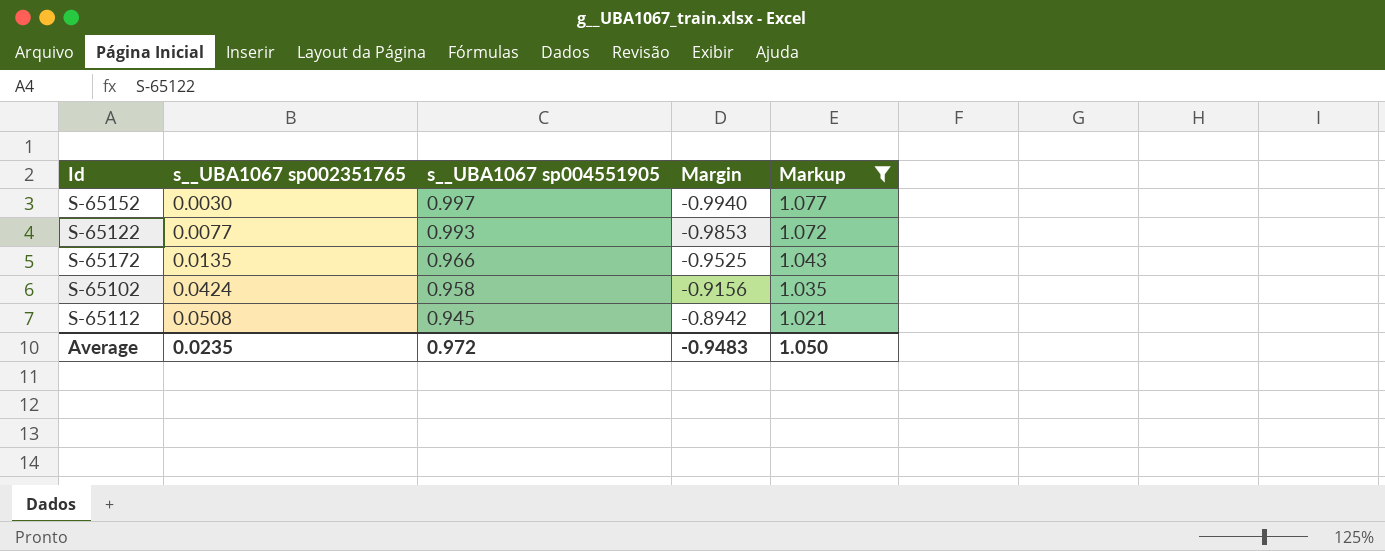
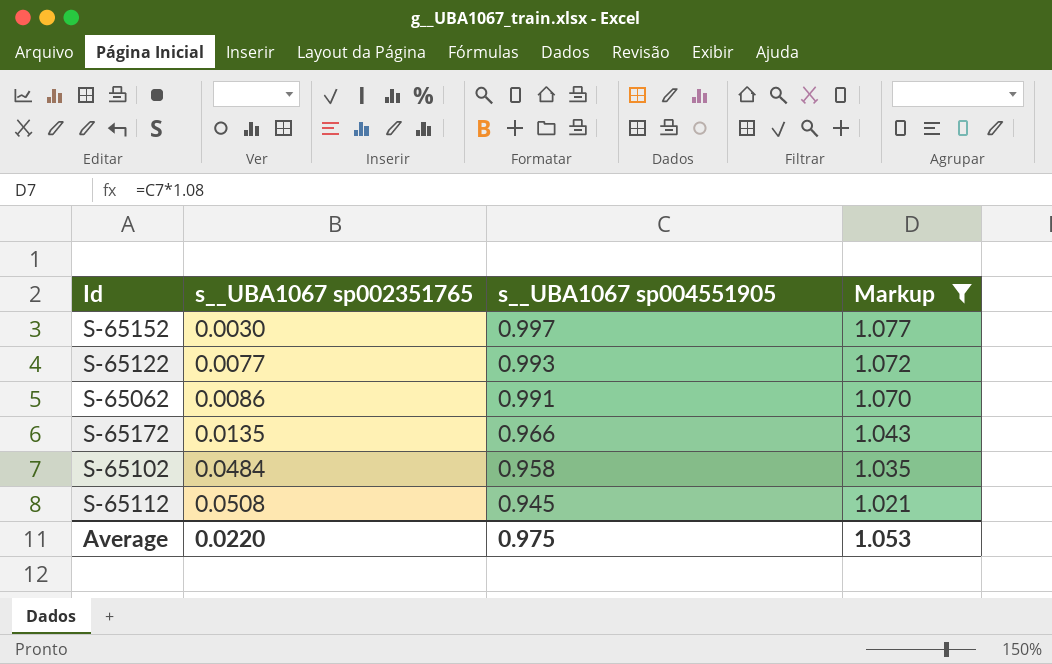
column Margin | formula: [s__UBA1067 sp002351765] - [s__UBA1067 sp004551905] -> none
row S-65062: none -> 0.0086 | 0.991 | 1.070
S-65102 | s__UBA1067 sp002351765: 0.0424 -> 0.0484
Average | s__UBA1067 sp002351765: 0.0235 -> 0.0220
Average | s__UBA1067 sp004551905: 0.972 -> 0.975
Average | Markup: 1.050 -> 1.053

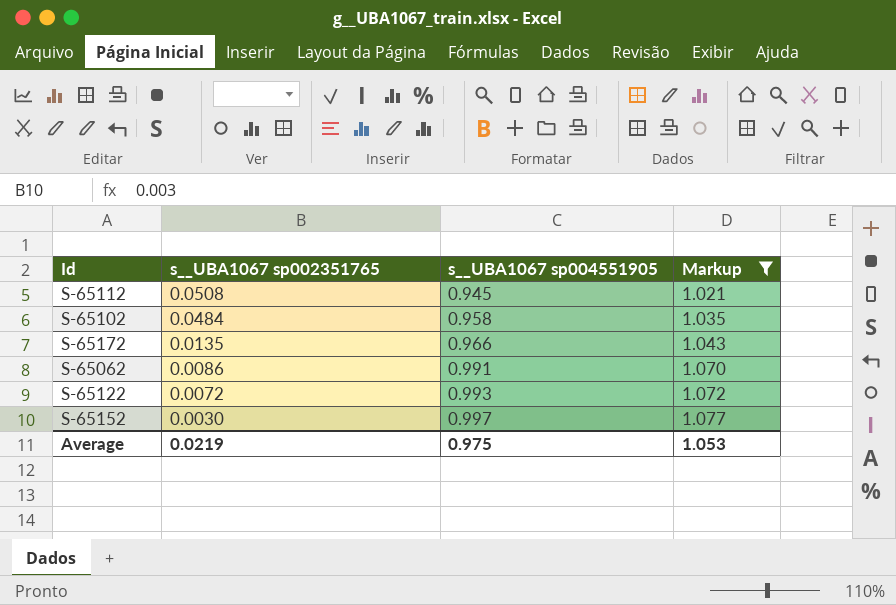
row order: s__UBA1067 sp002351765 ascending -> s__UBA1067 sp002351765 descending
S-65122 | s__UBA1067 sp002351765: 0.0077 -> 0.0072
Average | s__UBA1067 sp002351765: 0.0220 -> 0.0219

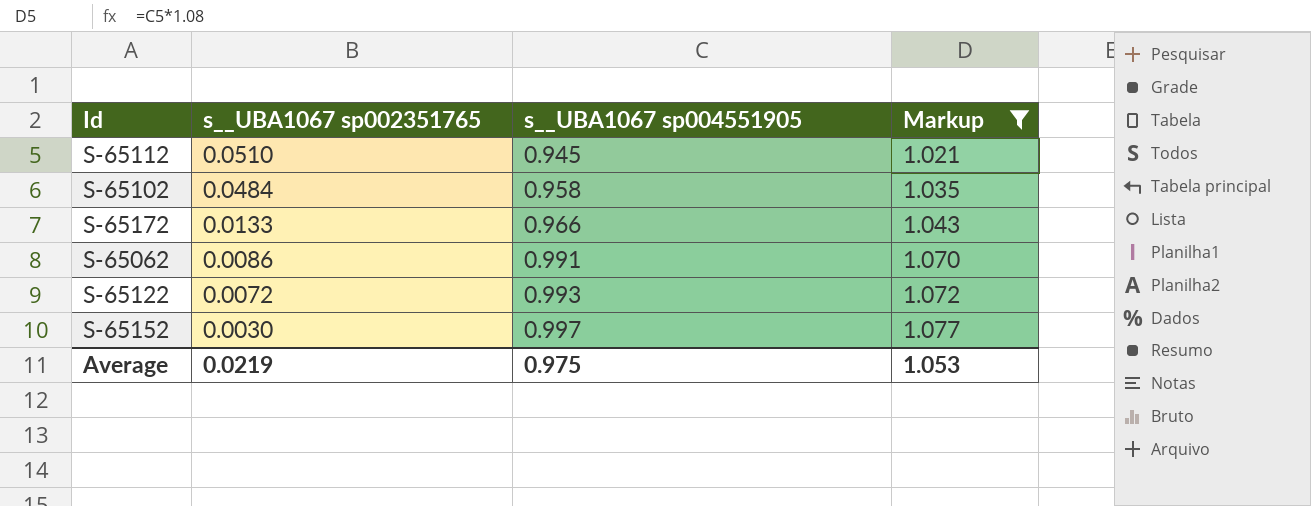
S-65112 | s__UBA1067 sp002351765: 0.0508 -> 0.0510
S-65172 | s__UBA1067 sp002351765: 0.0135 -> 0.0133

